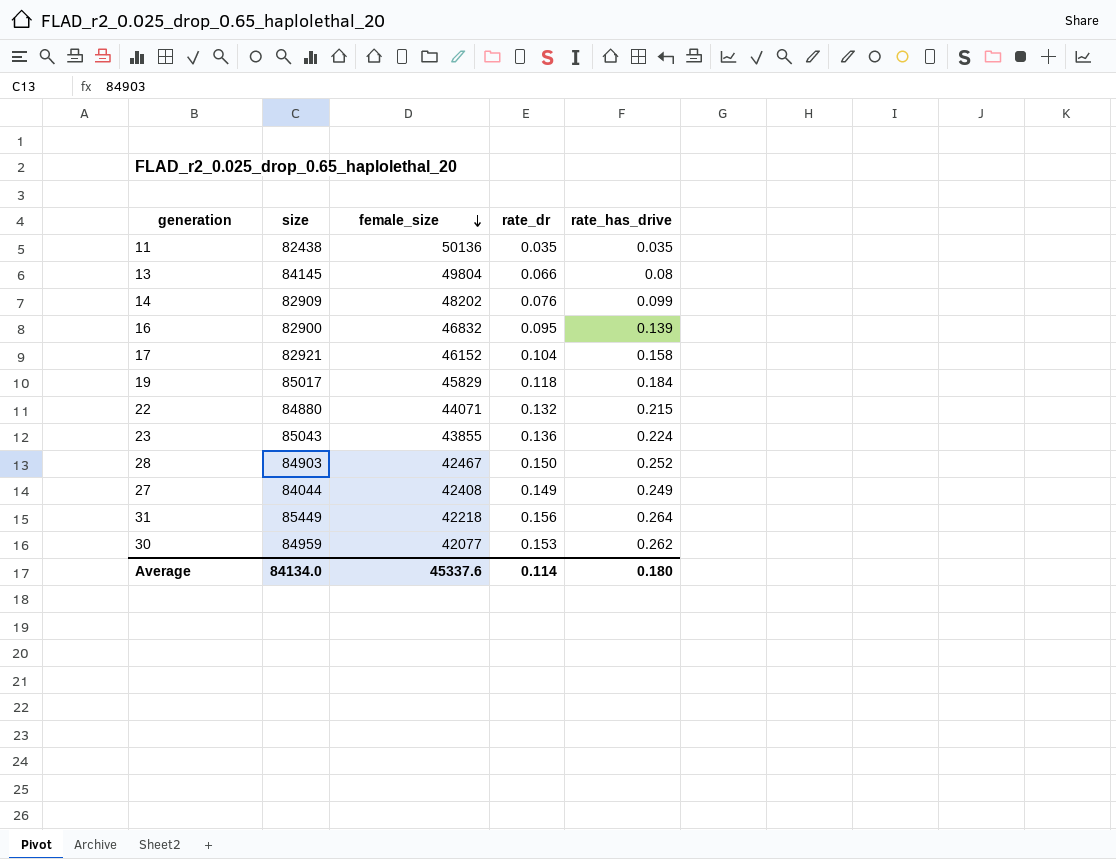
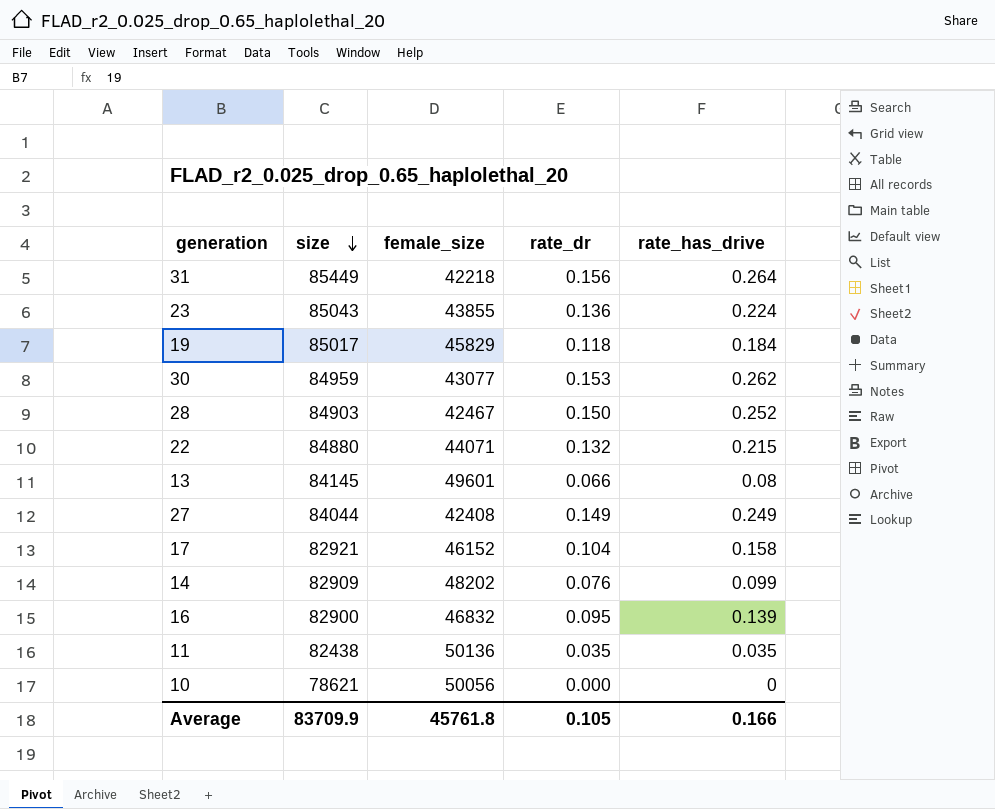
row order: female_size descending -> size descending
30 | female_size: 42077 -> 43077
13 | female_size: 49804 -> 49601
row 10: none -> 78621 | 50056 | 0.000 | 0
Average | size: 84134.0 -> 83709.9
Average | female_size: 45337.6 -> 45761.8
Average | rate_dr: 0.114 -> 0.105
Average | rate_has_drive: 0.180 -> 0.166

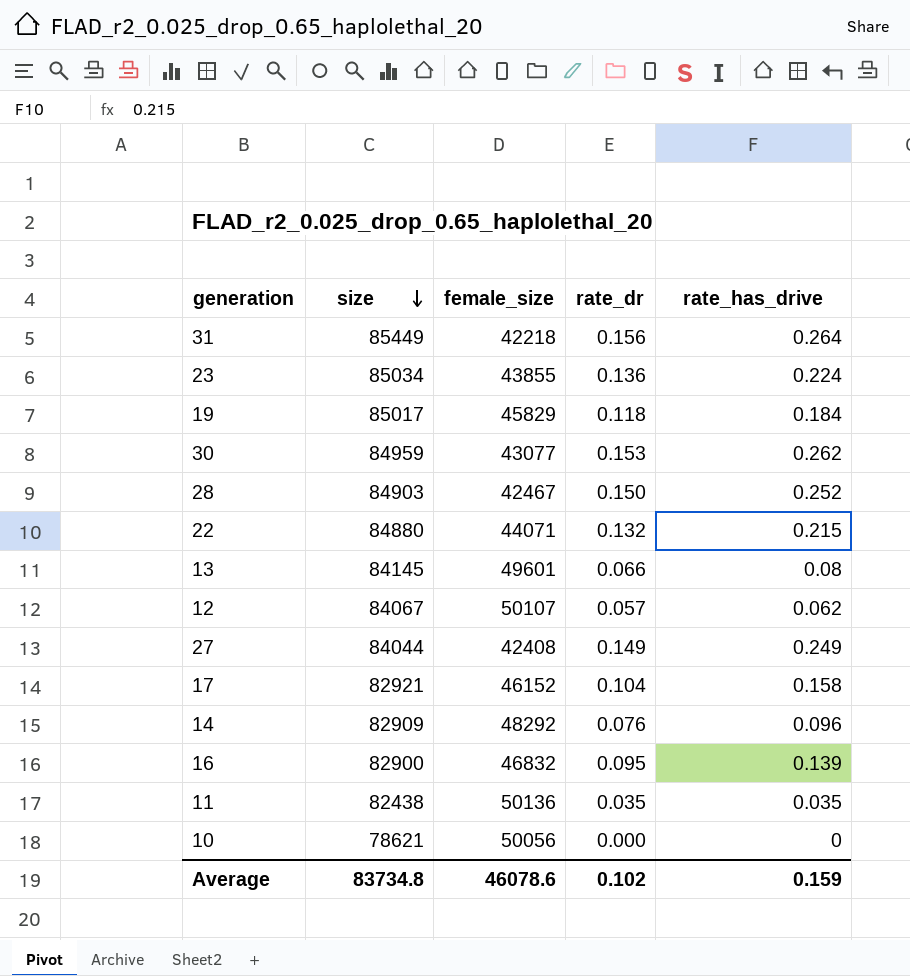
23 | size: 85043 -> 85034
row 12: none -> 84067 | 50107 | 0.057 | 0.062
14 | female_size: 48202 -> 48292
14 | rate_has_drive: 0.099 -> 0.096
Average | size: 83709.9 -> 83734.8
Average | female_size: 45761.8 -> 46078.6
Average | rate_dr: 0.105 -> 0.102
Average | rate_has_drive: 0.166 -> 0.159

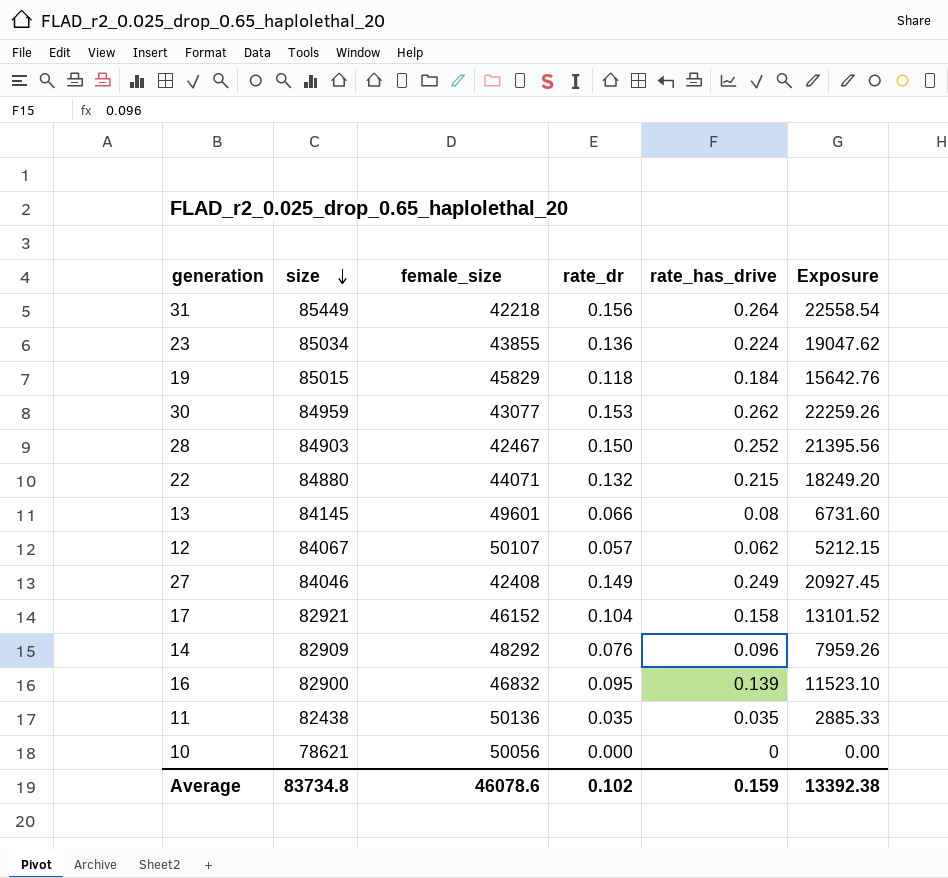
column Exposure | formula: none -> [size] * [rate_has_drive]
19 | size: 85017 -> 85015
27 | size: 84044 -> 84046

